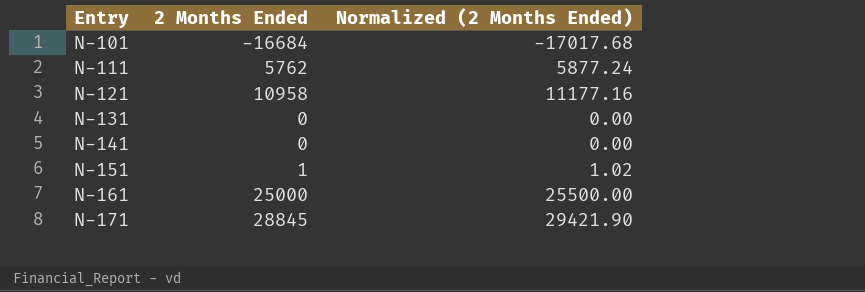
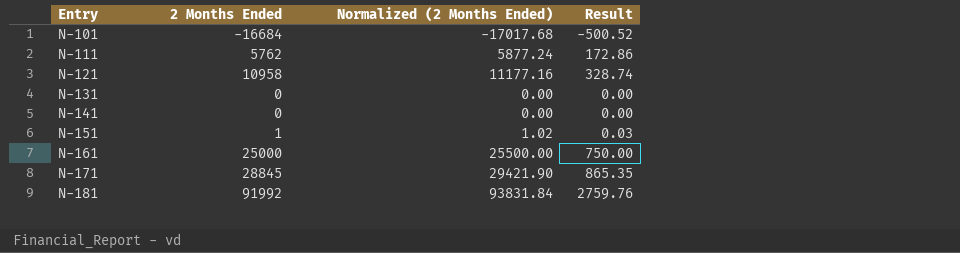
column Result | formula: none -> [2 Months Ended] * 0.03
row N-181: none -> 91992 | 93831.84 | 2759.76

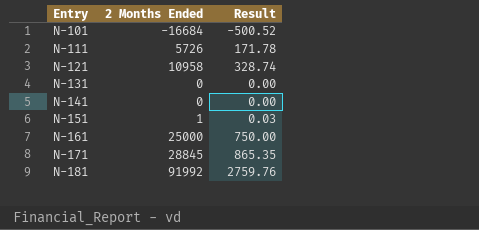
column Normalized (2 Months Ended) | formula: [2 Months Ended] * 1.02 -> none
N-111 | 2 Months Ended: 5762 -> 5726
N-111 | Result: 172.86 -> 171.78

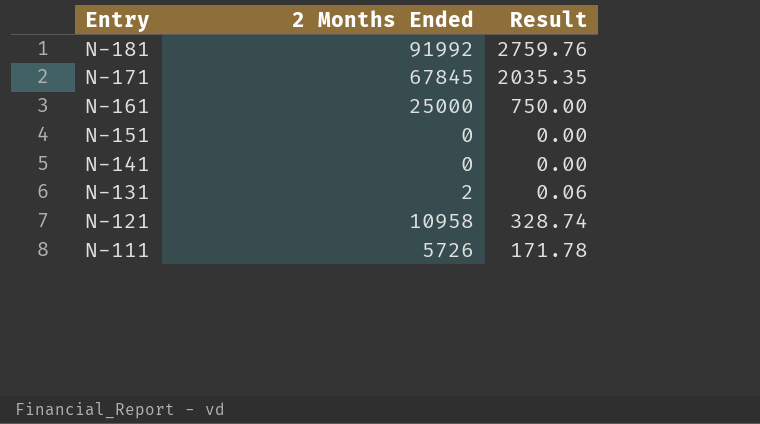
row order: Entry ascending -> Entry descending
row N-101: -16684 | -500.52 -> none
N-171 | 2 Months Ended: 28845 -> 67845
N-171 | Result: 865.35 -> 2035.35
N-151 | 2 Months Ended: 1 -> 0
N-151 | Result: 0.03 -> 0.00
N-131 | 2 Months Ended: 0 -> 2
N-131 | Result: 0.00 -> 0.06

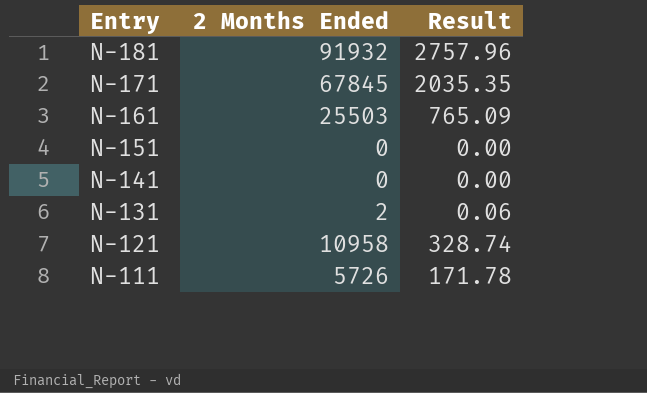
N-181 | 2 Months Ended: 91992 -> 91932
N-181 | Result: 2759.76 -> 2757.96
N-161 | 2 Months Ended: 25000 -> 25503
N-161 | Result: 750.00 -> 765.09

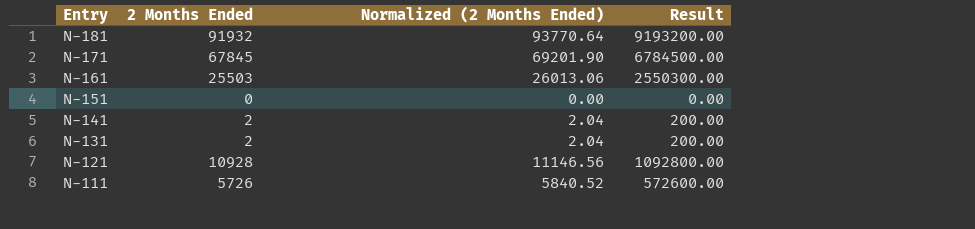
column Normalized (2 Months Ended) | formula: none -> [2 Months Ended] * 1.02
column Result | formula: [2 Months Ended] * 0.03 -> [2 Months Ended] * 100
N-141 | 2 Months Ended: 0 -> 2
N-121 | 2 Months Ended: 10958 -> 10928

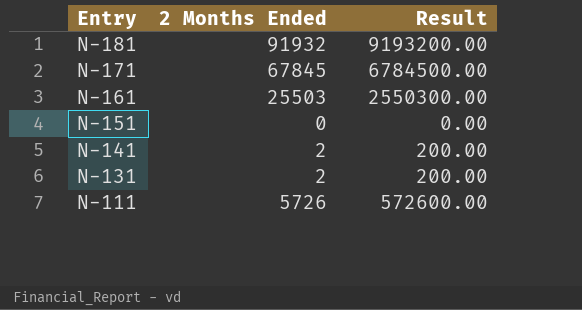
column Normalized (2 Months Ended) | formula: [2 Months Ended] * 1.02 -> none
row N-121: 10928 | 11146.56 | 1092800.00 -> none

